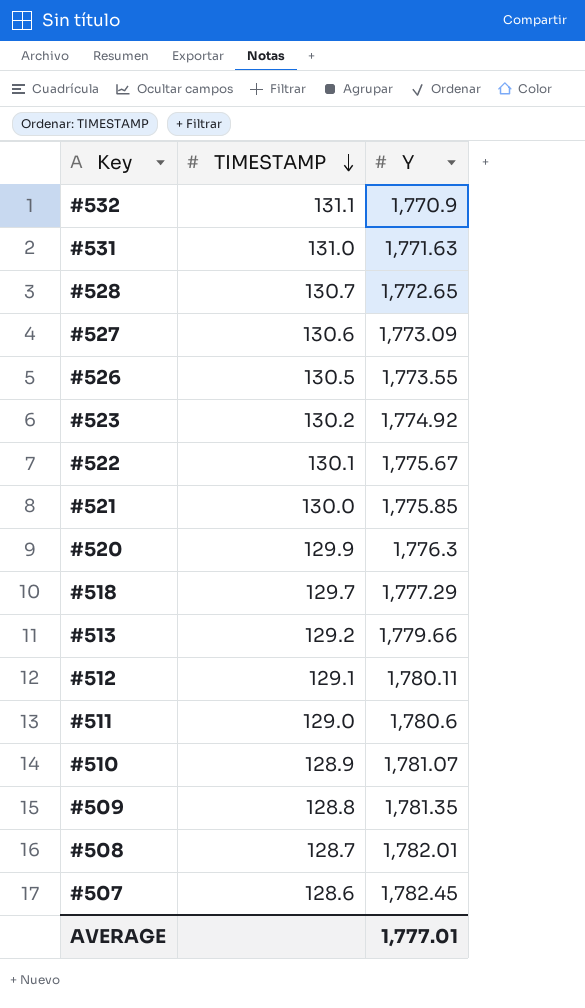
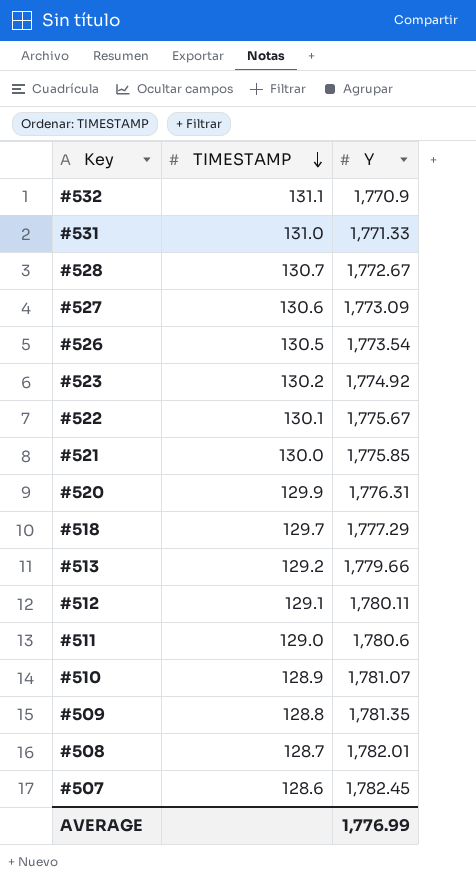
#531 | Y: 1,771.63 -> 1,771.33
#528 | Y: 1,772.65 -> 1,772.67
#526 | Y: 1,773.55 -> 1,773.54
#520 | Y: 1,776.3 -> 1,776.31
AVERAGE | Y: 1,777.01 -> 1,776.99

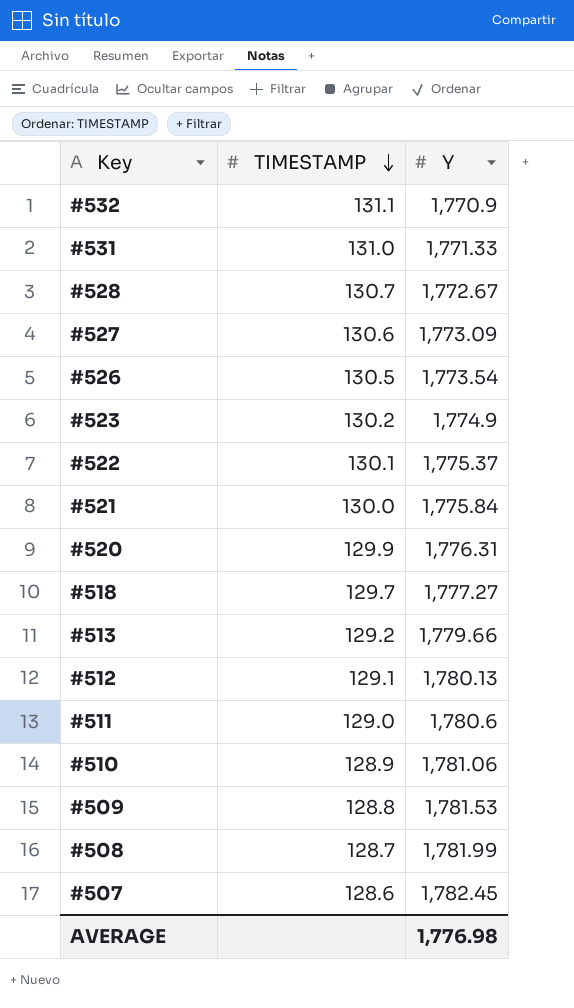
#523 | Y: 1,774.92 -> 1,774.9
#522 | Y: 1,775.67 -> 1,775.37
#521 | Y: 1,775.85 -> 1,775.84
#518 | Y: 1,777.29 -> 1,777.27
#512 | Y: 1,780.11 -> 1,780.13
#510 | Y: 1,781.07 -> 1,781.06
#509 | Y: 1,781.35 -> 1,781.53
#508 | Y: 1,782.01 -> 1,781.99
AVERAGE | Y: 1,776.99 -> 1,776.98

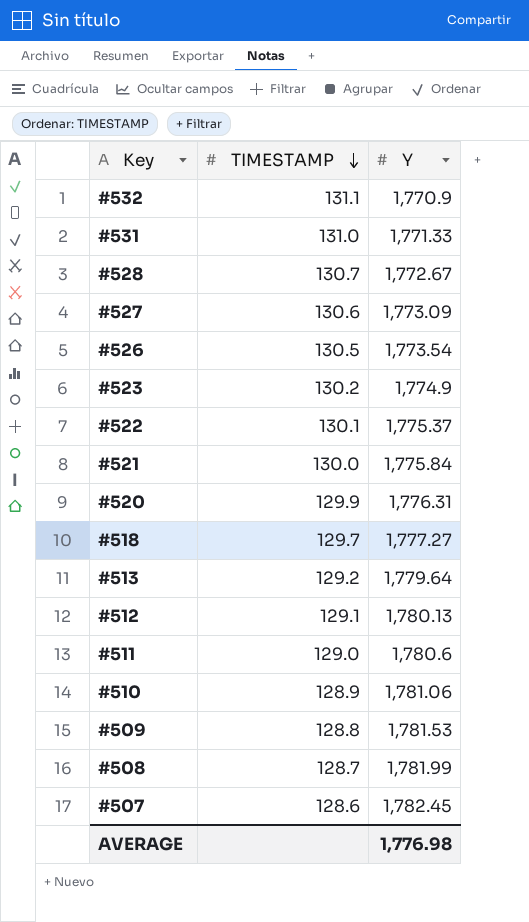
#513 | Y: 1,779.66 -> 1,779.64

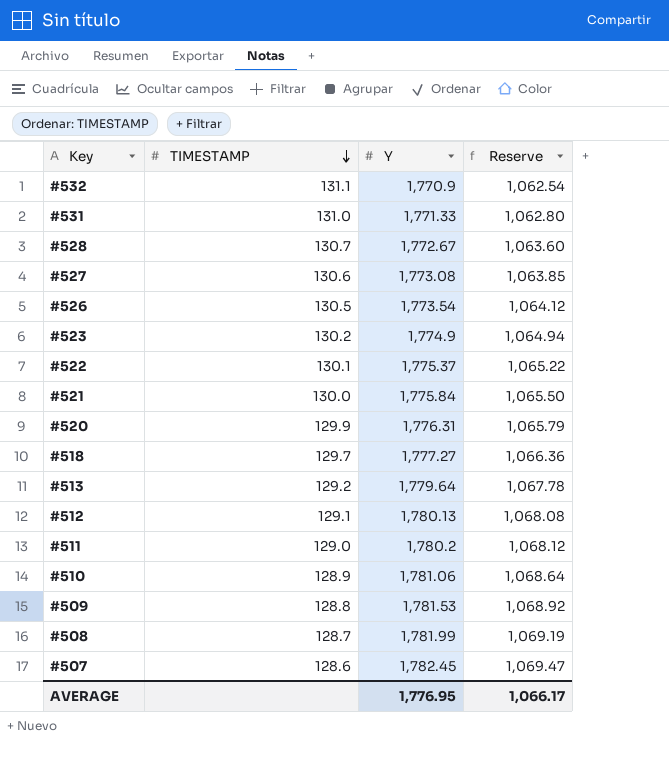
column Reserve | formula: none -> [Y] * 0.6
#527 | Y: 1,773.09 -> 1,773.08
#511 | Y: 1,780.6 -> 1,780.2
AVERAGE | Y: 1,776.98 -> 1,776.95

